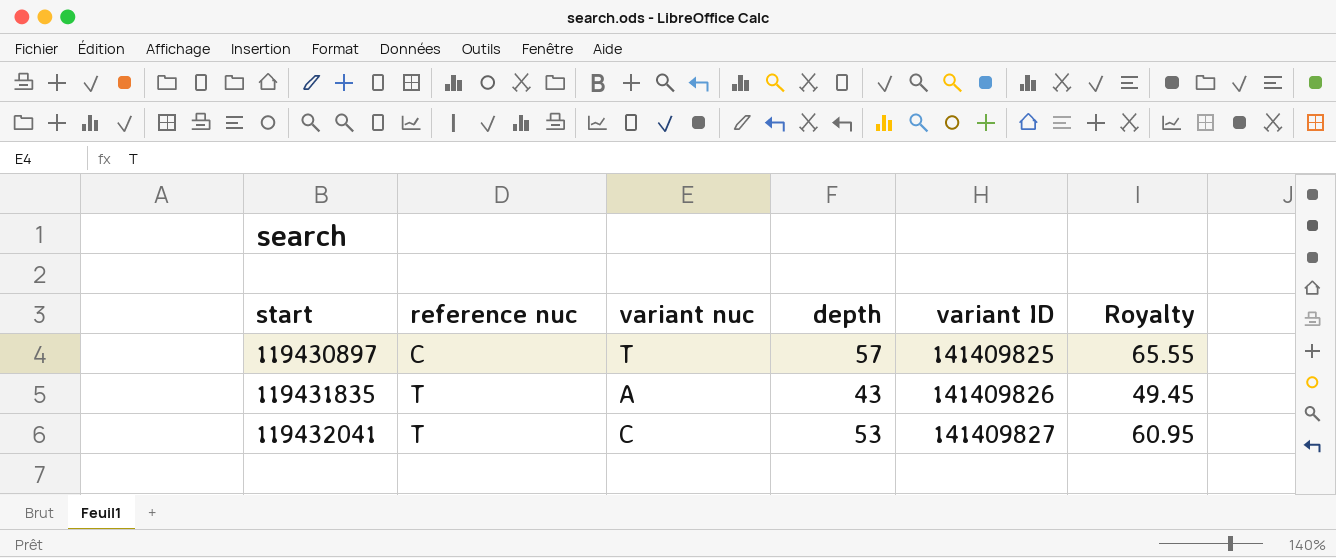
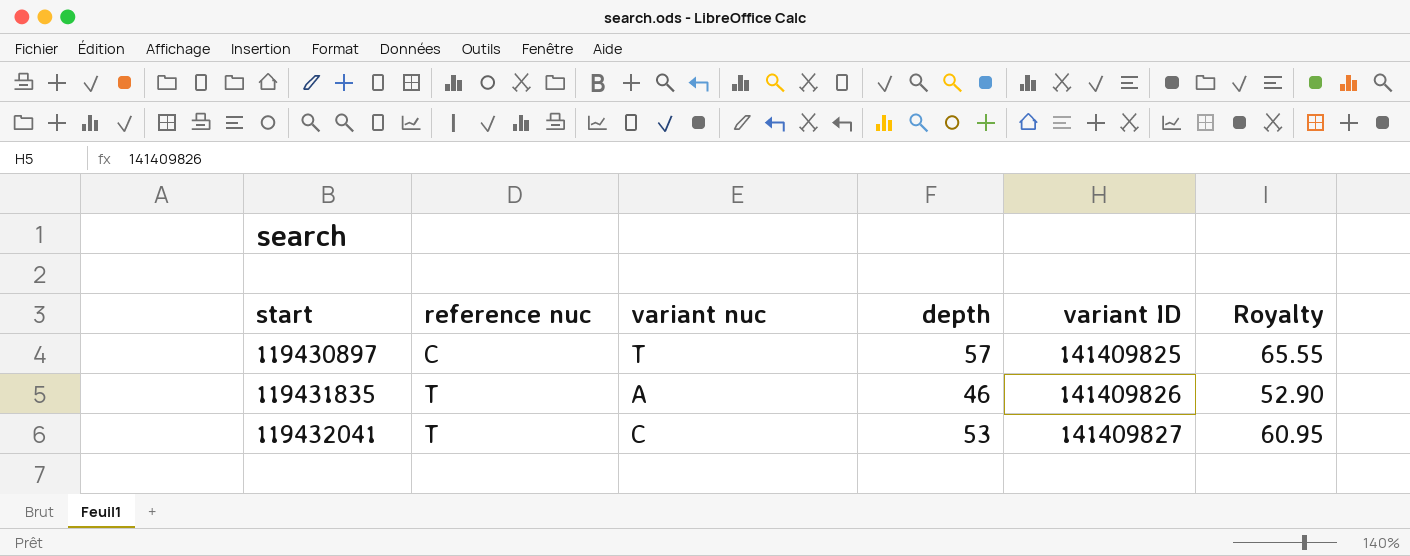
119431835 | depth: 43 -> 46
119431835 | Royalty: 49.45 -> 52.90

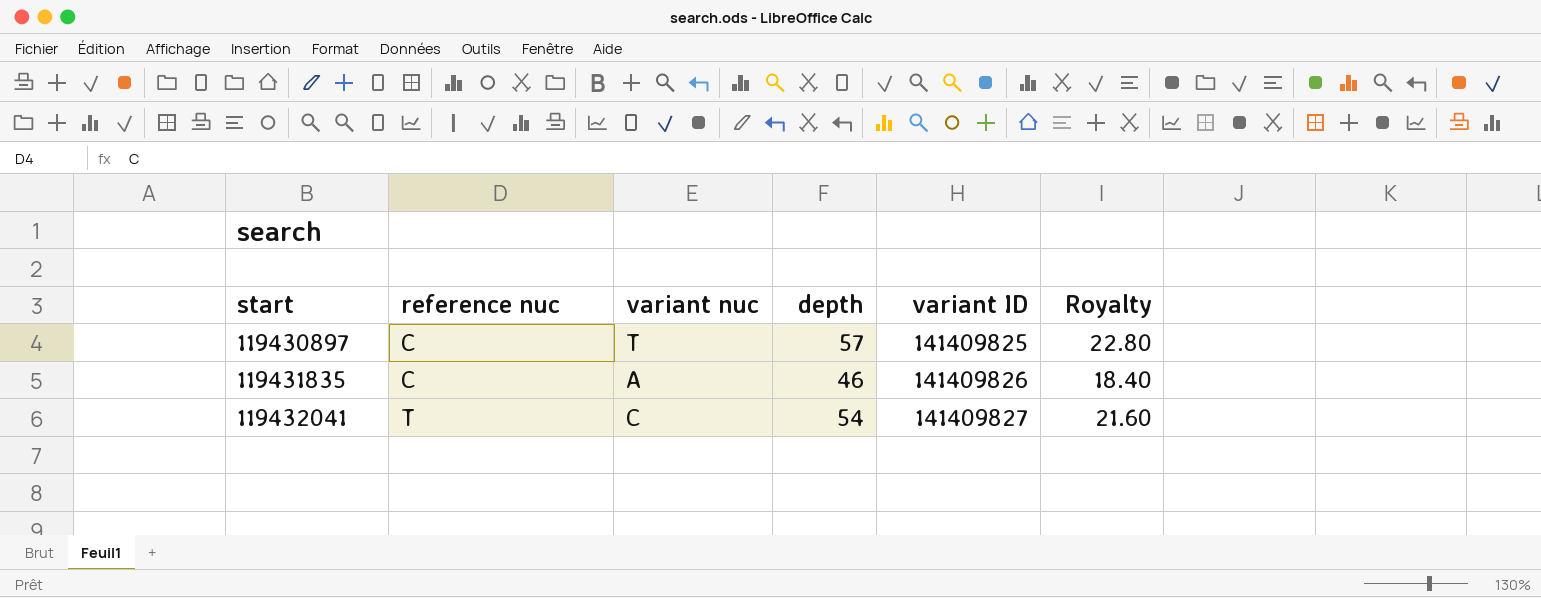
column Royalty | formula: [depth] * 1.15 -> [depth] * 0.4
119431835 | reference nuc: T -> C
119432041 | depth: 53 -> 54

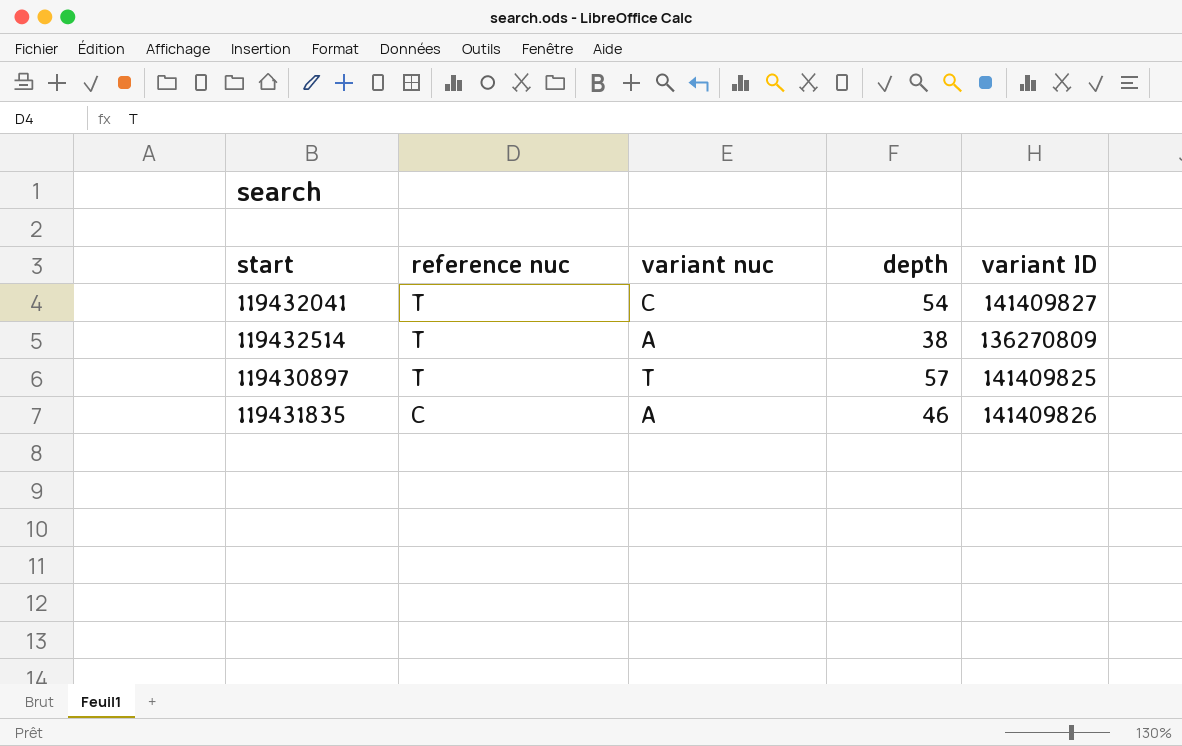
row order: start ascending -> reference nuc descending
column Royalty | formula: [depth] * 0.4 -> none
row 119432514: none -> T | A | 38 | 136270809
119430897 | reference nuc: C -> T

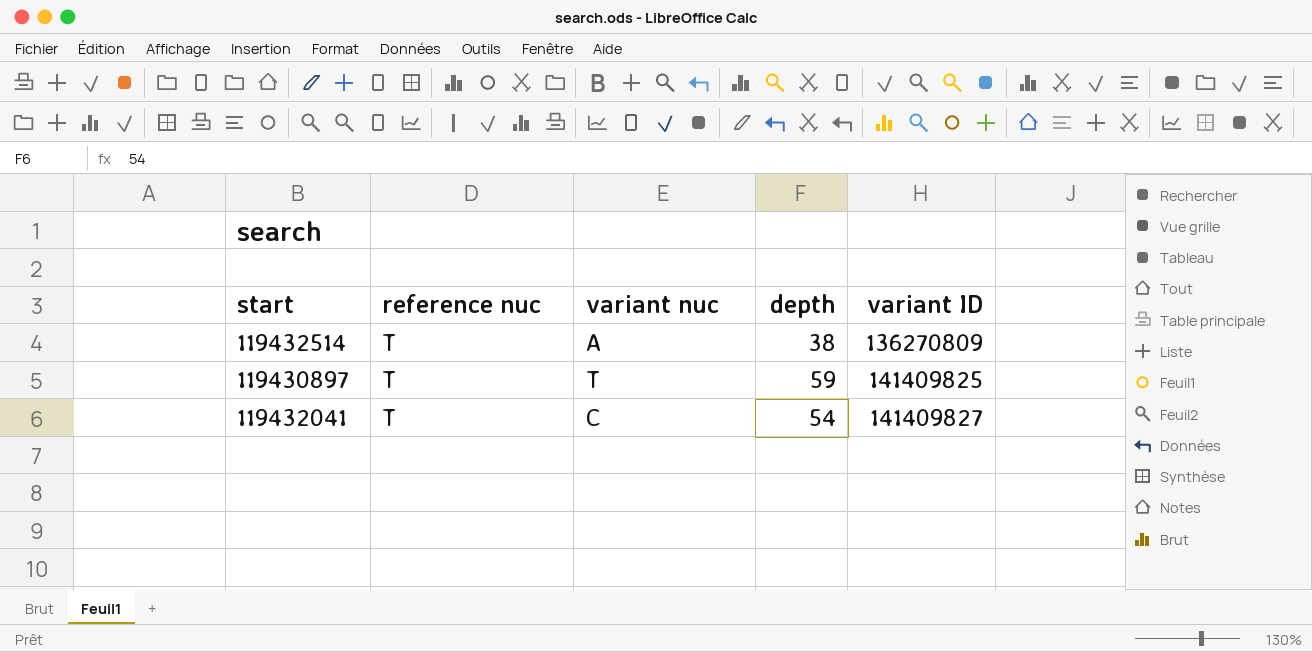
row order: reference nuc descending -> variant ID ascending
row 119431835: C | A | 46 | 141409826 -> none
119430897 | depth: 57 -> 59

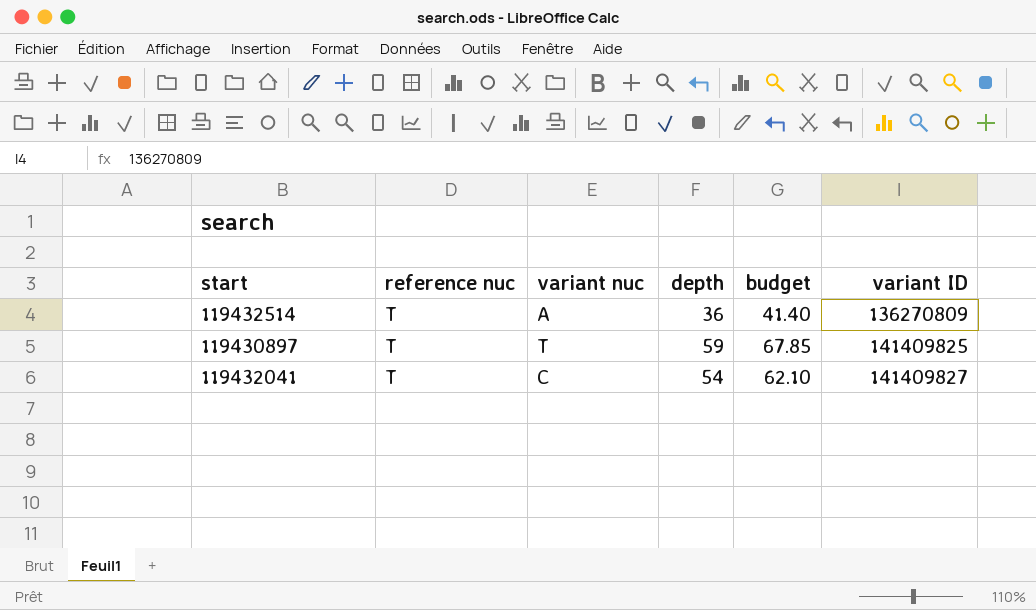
column budget | formula: none -> [depth] * 1.15
119432514 | depth: 38 -> 36

